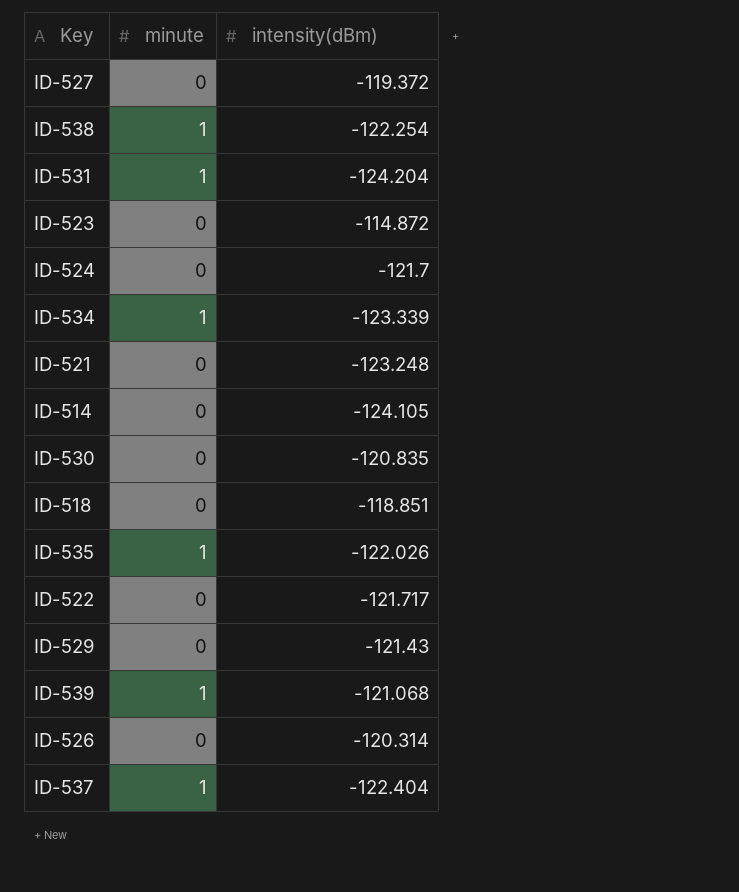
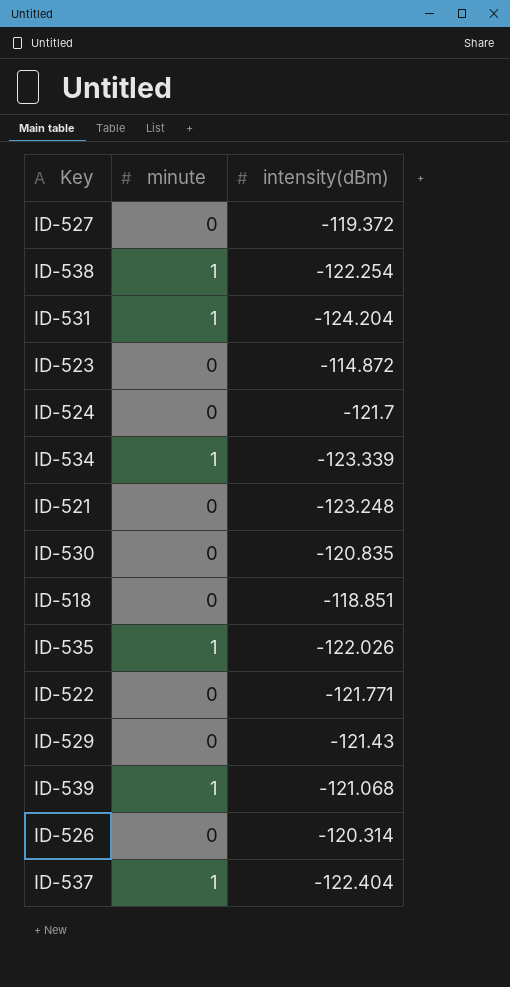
row ID-514: 0 | -124.105 -> none
ID-522 | intensity(dBm): -121.717 -> -121.771

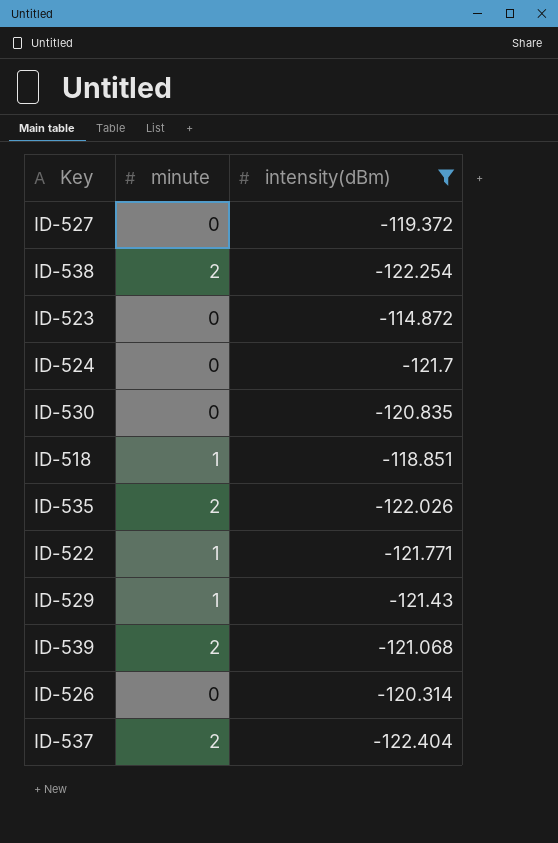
filter: none -> intensity(dBm) >= -122.404
ID-538 | minute: 1 -> 2
ID-518 | minute: 0 -> 1
ID-535 | minute: 1 -> 2
ID-522 | minute: 0 -> 1
ID-529 | minute: 0 -> 1
ID-539 | minute: 1 -> 2
ID-537 | minute: 1 -> 2

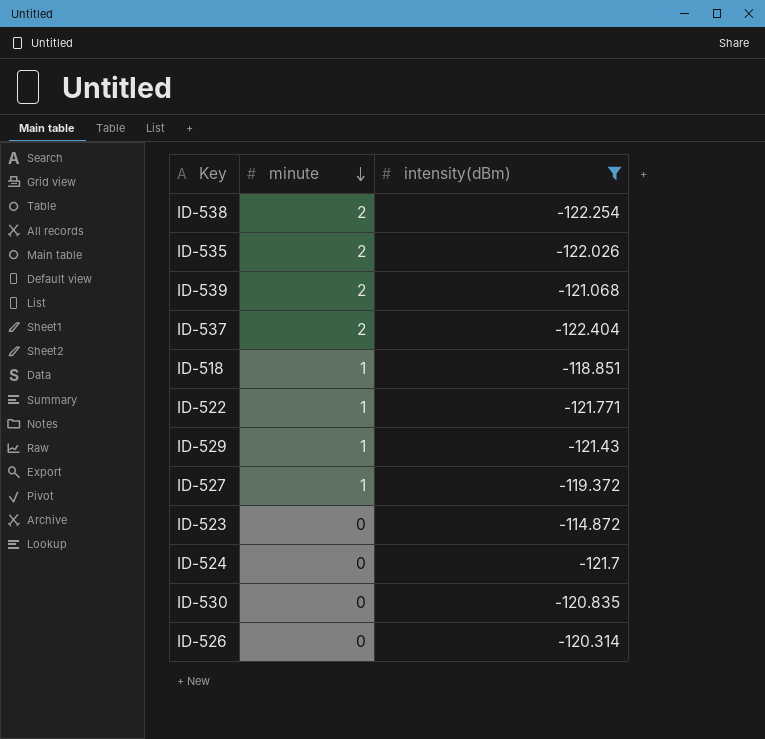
row order: none -> minute descending
ID-527 | minute: 0 -> 1

